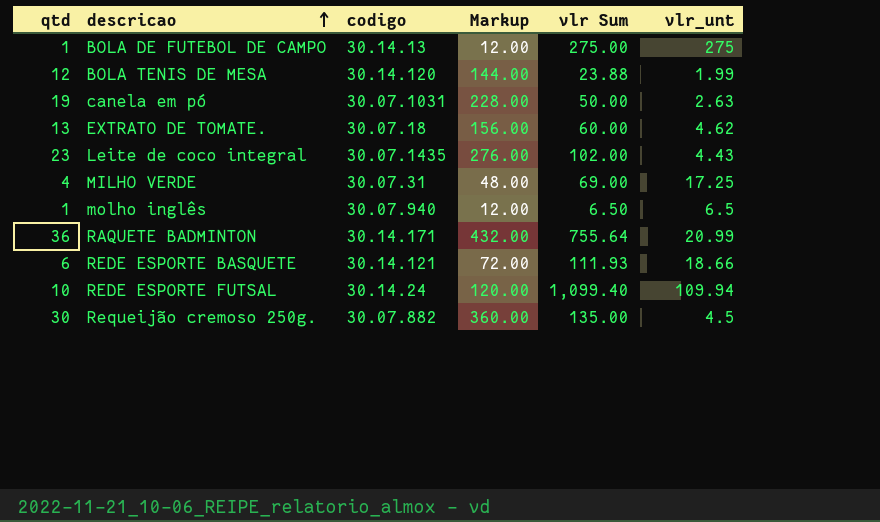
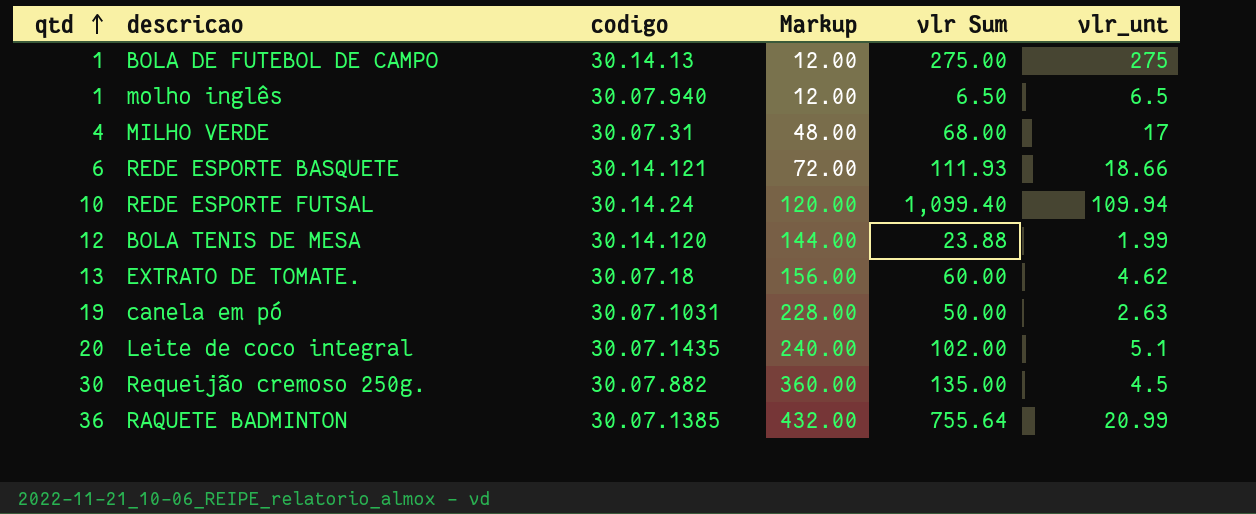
row order: descricao ascending -> qtd ascending
MILHO VERDE | vlr Sum: 69.00 -> 68.00
MILHO VERDE | vlr_unt: 17.25 -> 17
Leite de coco integral | qtd: 23 -> 20
Leite de coco integral | Markup: 276.00 -> 240.00
Leite de coco integral | vlr_unt: 4.43 -> 5.1
RAQUETE BADMINTON | codigo: 30.14.171 -> 30.07.1385

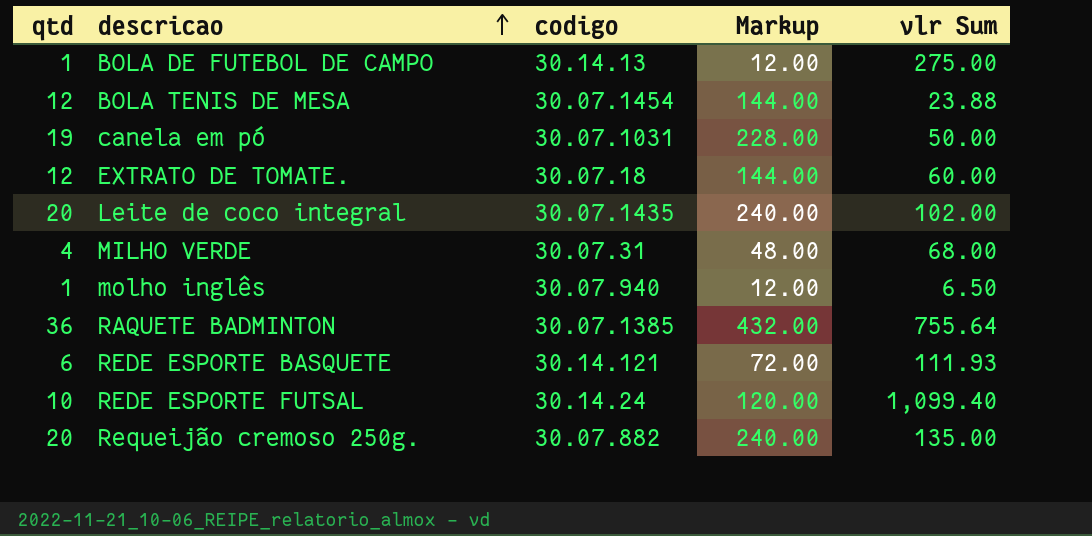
row order: qtd ascending -> descricao ascending
column vlr_unt | formula: [vlr Sum] / [qtd] -> none
BOLA TENIS DE MESA | codigo: 30.14.120 -> 30.07.1454
EXTRATO DE TOMATE. | qtd: 13 -> 12
EXTRATO DE TOMATE. | Markup: 156.00 -> 144.00
Requeijão cremoso 250g. | qtd: 30 -> 20
Requeijão cremoso 250g. | Markup: 360.00 -> 240.00

